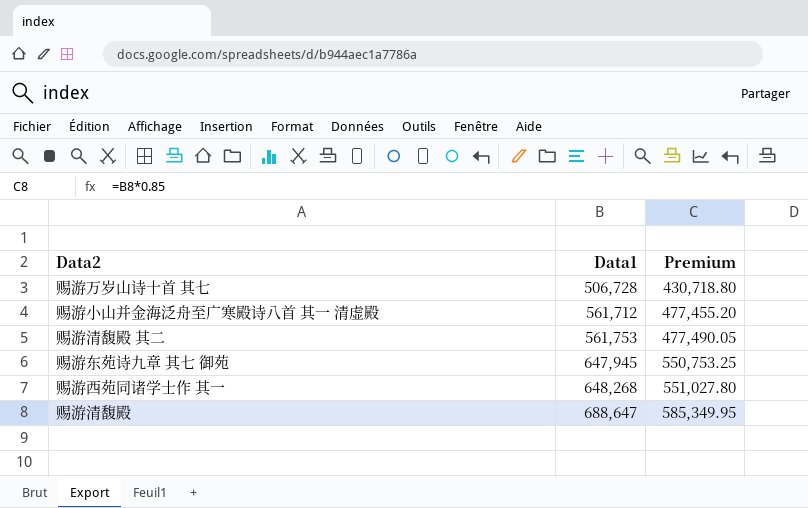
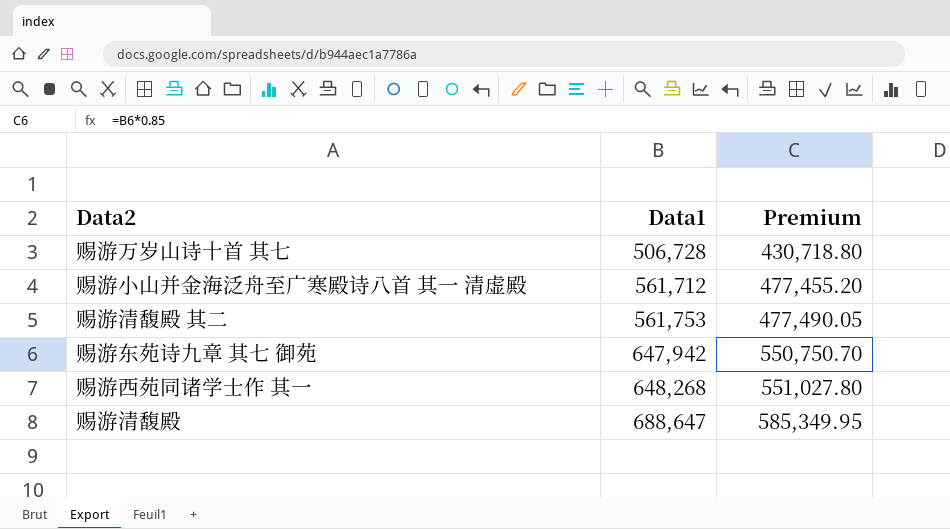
赐游东苑诗九章 其七 御苑 | Data1: 647,945 -> 647,942
赐游东苑诗九章 其七 御苑 | Premium: 550,753.25 -> 550,750.70

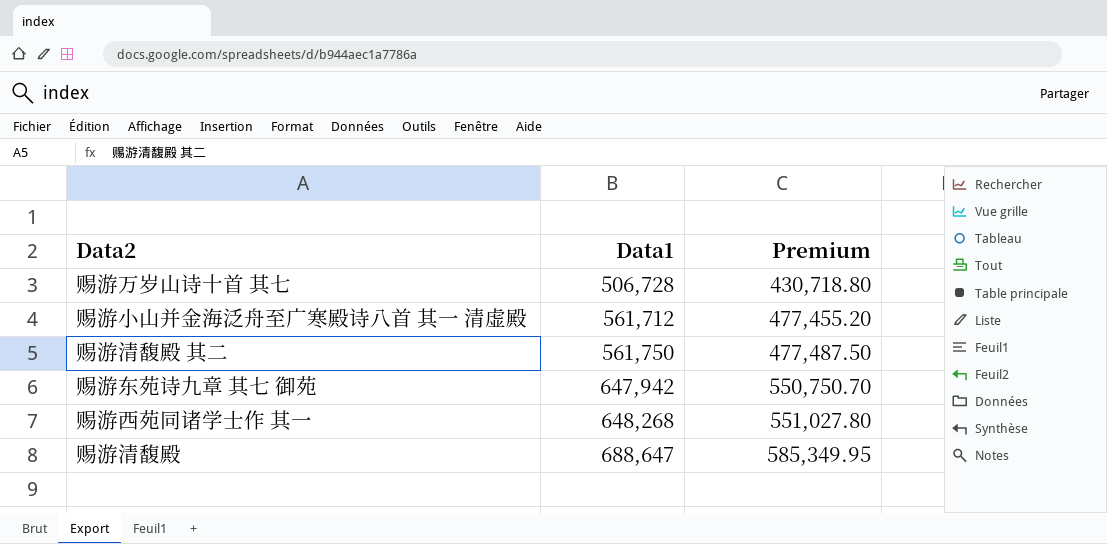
赐游清馥殿 其二 | Data1: 561,753 -> 561,750
赐游清馥殿 其二 | Premium: 477,490.05 -> 477,487.50

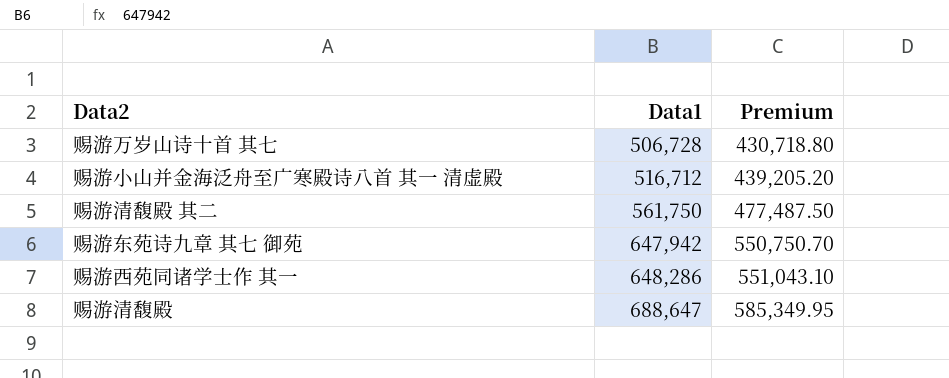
赐游小山并金海泛舟至广寒殿诗八首 其一 清虚殿 | Data1: 561,712 -> 516,712
赐游小山并金海泛舟至广寒殿诗八首 其一 清虚殿 | Premium: 477,455.20 -> 439,205.20
赐游西苑同诸学士作 其一 | Data1: 648,268 -> 648,286
赐游西苑同诸学士作 其一 | Premium: 551,027.80 -> 551,043.10

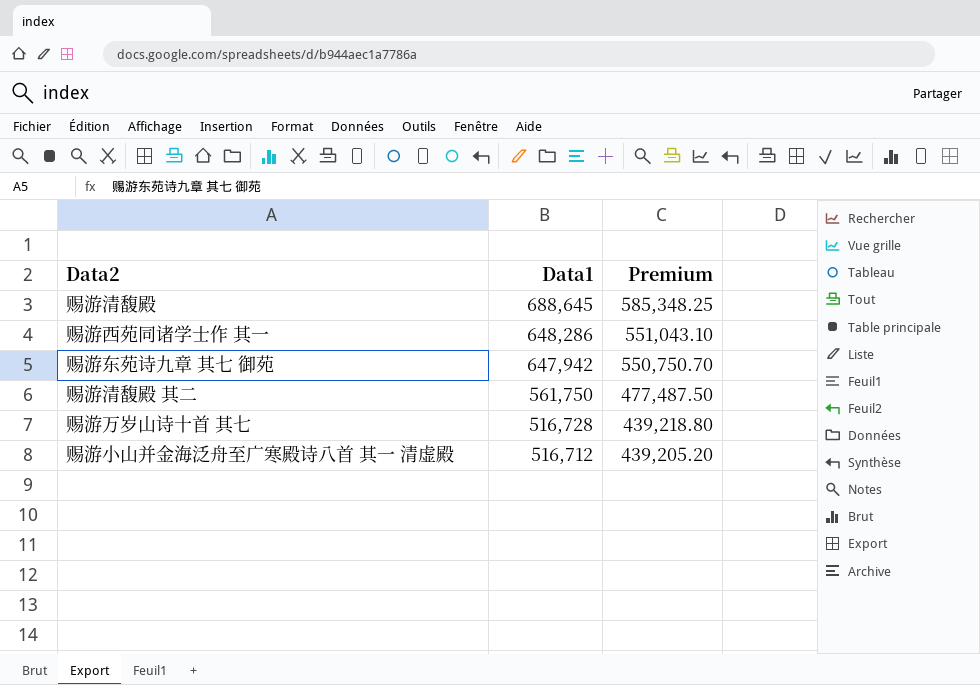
row order: Data1 ascending -> Data1 descending
赐游清馥殿 | Data1: 688,647 -> 688,645
赐游清馥殿 | Premium: 585,349.95 -> 585,348.25
赐游万岁山诗十首 其七 | Data1: 506,728 -> 516,728
赐游万岁山诗十首 其七 | Premium: 430,718.80 -> 439,218.80

